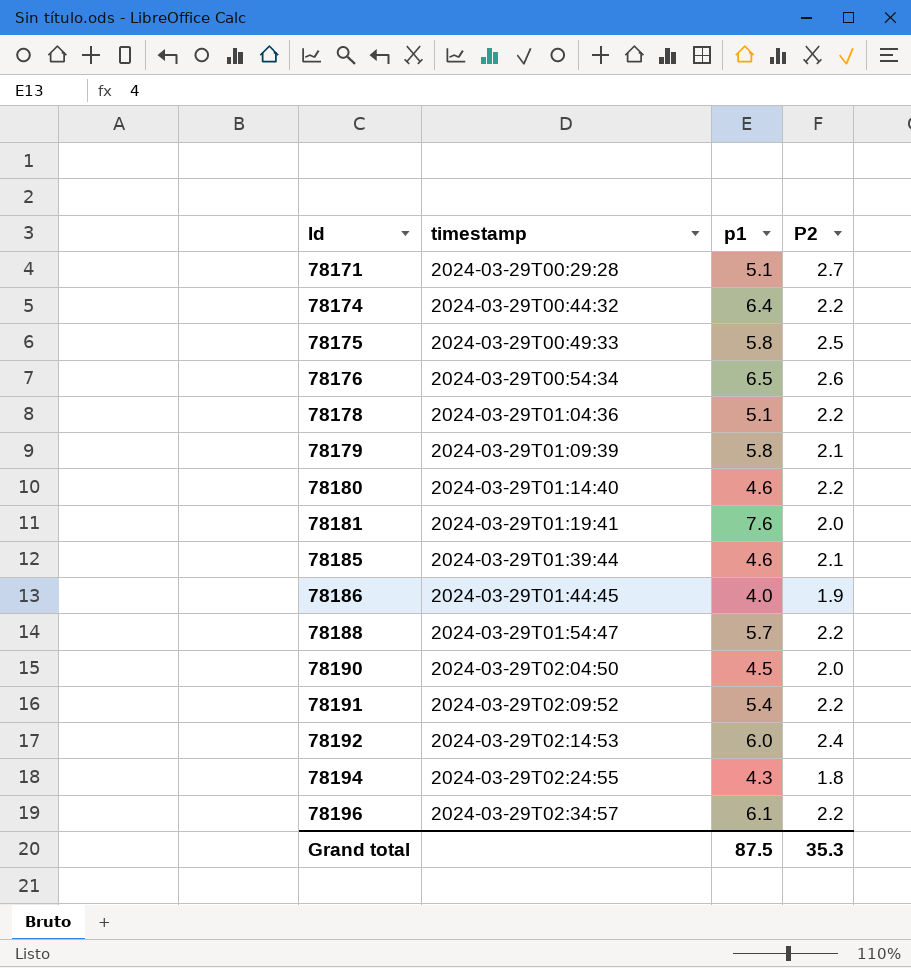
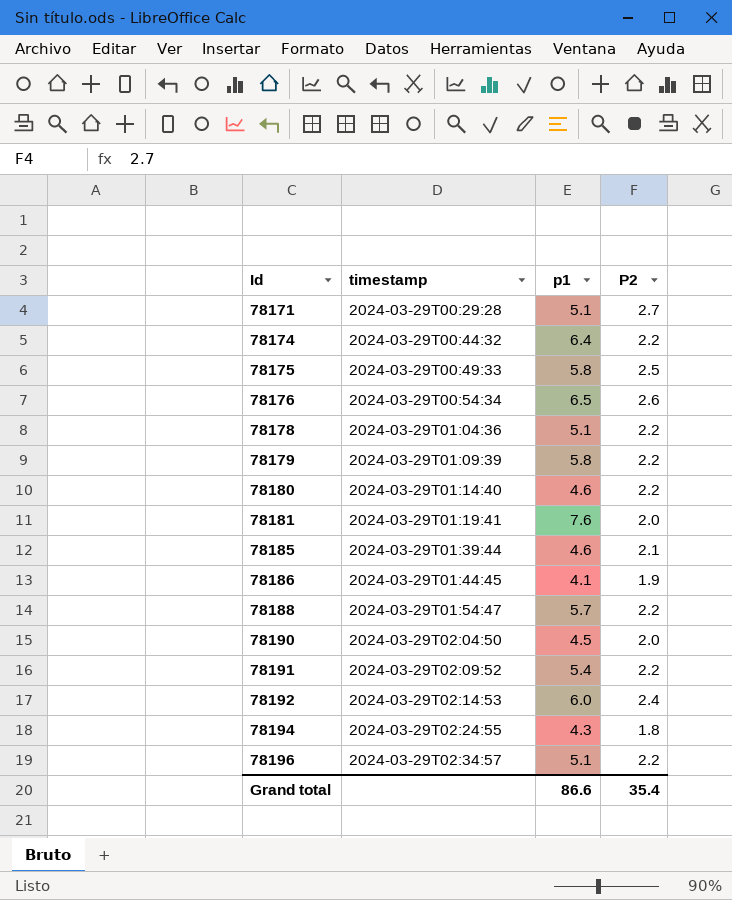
78179 | P2: 2.1 -> 2.2
78186 | p1: 4.0 -> 4.1
78196 | p1: 6.1 -> 5.1
Grand total | p1: 87.5 -> 86.6
Grand total | P2: 35.3 -> 35.4

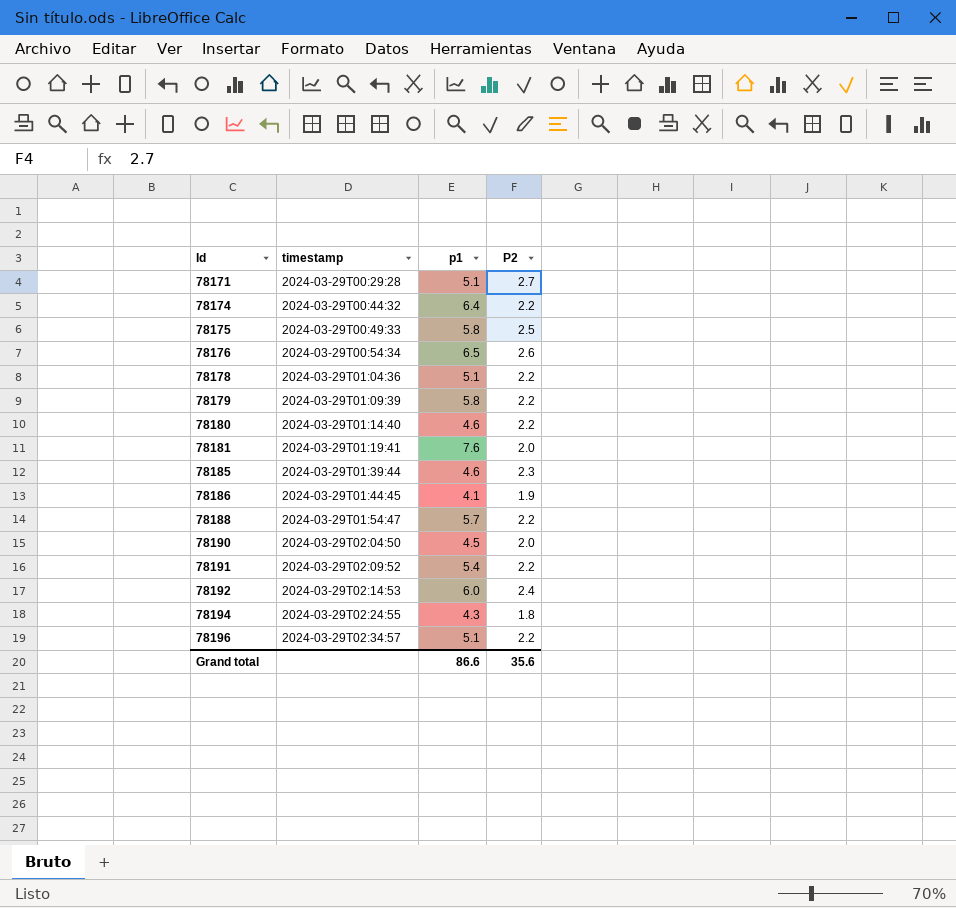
78185 | P2: 2.1 -> 2.3
Grand total | P2: 35.4 -> 35.6

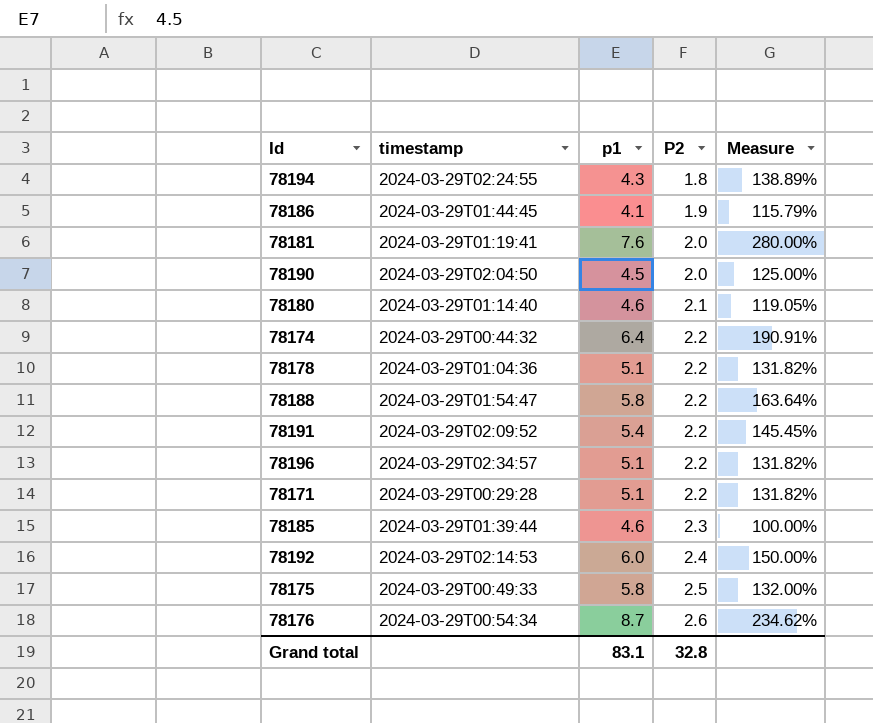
row order: Id ascending -> P2 ascending
column Measure | formula: none -> ([p1] - [P2]) / [P2]
row 78179: 2024-03-29T01:09:39 | 5.8 | 2.2 -> none
78180 | P2: 2.2 -> 2.1
78188 | p1: 5.7 -> 5.8
78171 | P2: 2.7 -> 2.2
78176 | p1: 6.5 -> 8.7
Grand total | p1: 86.6 -> 83.1
Grand total | P2: 35.6 -> 32.8

